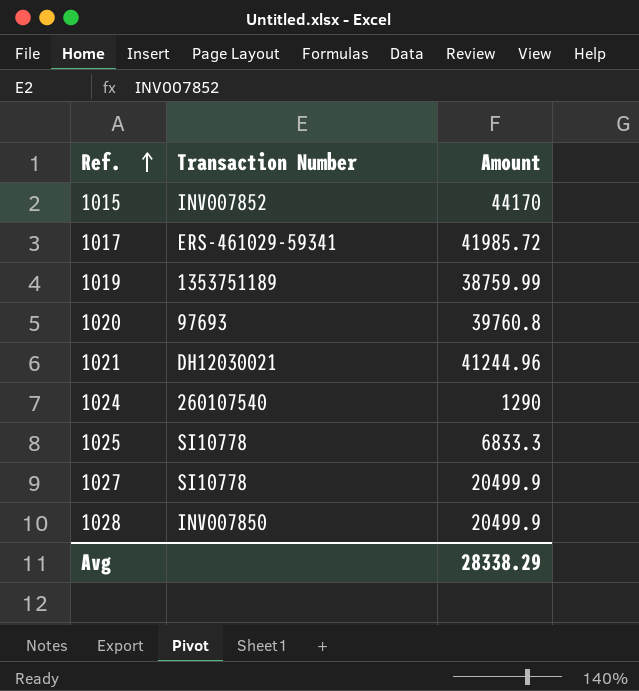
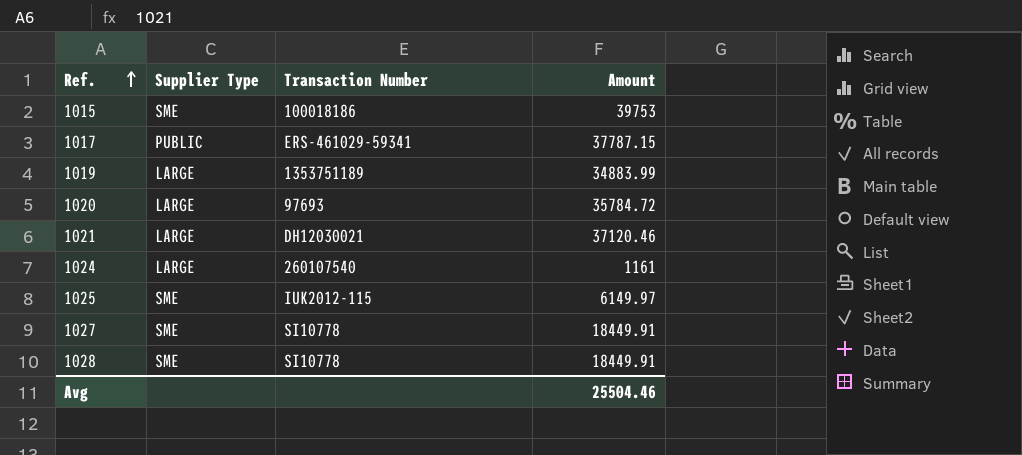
column Supplier Type | position: none -> 2
1015 | Transaction Number: INV007852 -> 100018186
1015 | Amount: 44170 -> 39753
1017 | Amount: 41985.72 -> 37787.15
1019 | Amount: 38759.99 -> 34883.99
1020 | Amount: 39760.8 -> 35784.72
1021 | Amount: 41244.96 -> 37120.46
1024 | Amount: 1290 -> 1161
1025 | Transaction Number: SI10778 -> IUK2012-115
1025 | Amount: 6833.3 -> 6149.97
1027 | Amount: 20499.9 -> 18449.91
1028 | Transaction Number: INV007850 -> SI10778
1028 | Amount: 20499.9 -> 18449.91
Avg | Amount: 28338.29 -> 25504.46

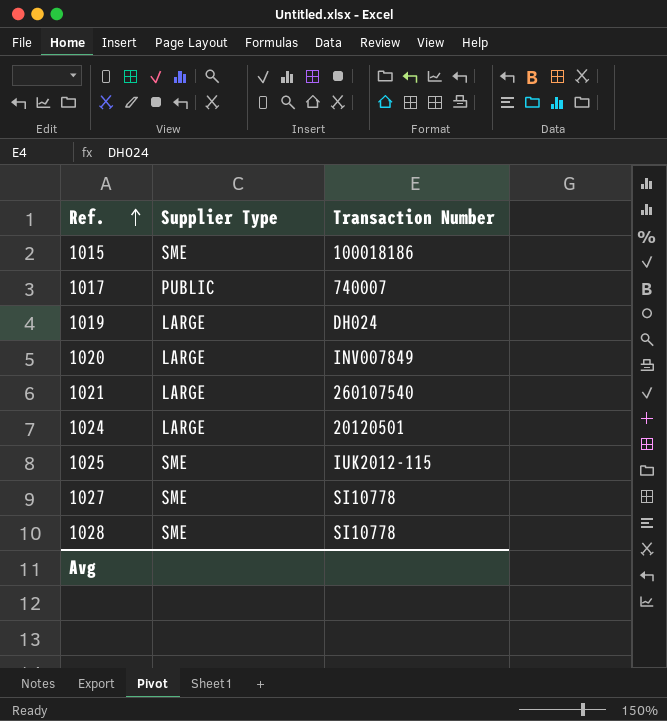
column Amount | position: 4 -> none
1017 | Transaction Number: ERS-461029-59341 -> 740007
1019 | Transaction Number: 1353751189 -> DH024
1020 | Transaction Number: 97693 -> INV007849
1021 | Transaction Number: DH12030021 -> 260107540
1024 | Transaction Number: 260107540 -> 20120501

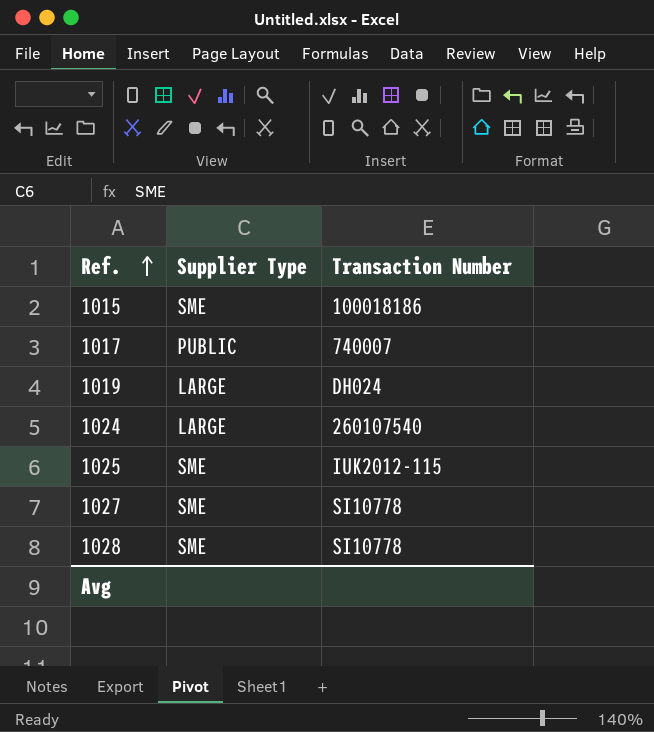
row 1020: LARGE | INV007849 -> none
row 1021: LARGE | 260107540 -> none
1024 | Transaction Number: 20120501 -> 260107540

